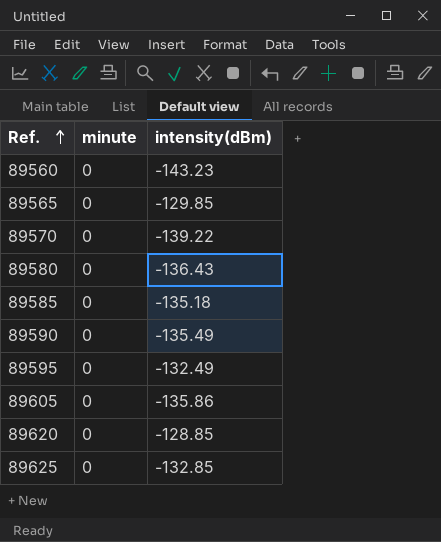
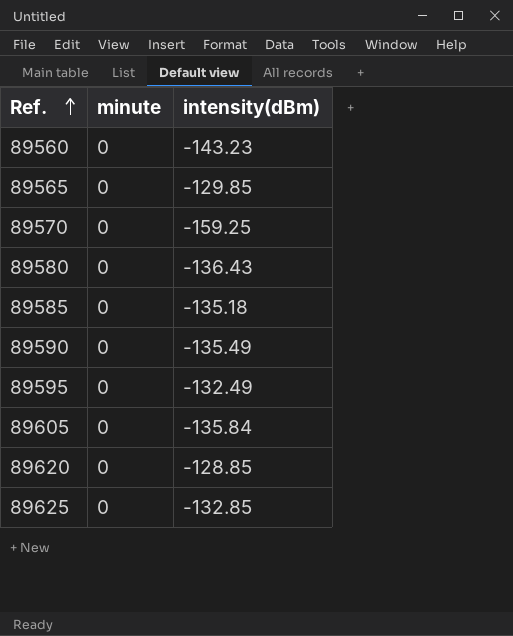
89570 | intensity(dBm): -139.22 -> -159.25
89605 | intensity(dBm): -135.86 -> -135.84

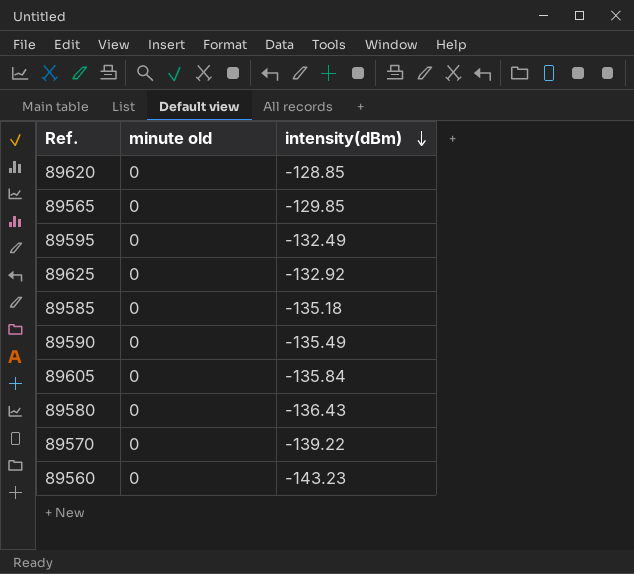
row order: Ref. ascending -> intensity(dBm) descending
column name: minute -> minute old
89625 | intensity(dBm): -132.85 -> -132.92
89570 | intensity(dBm): -159.25 -> -139.22

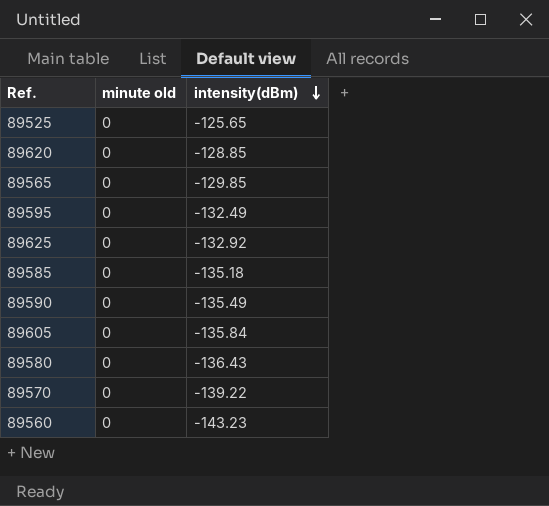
row 89525: none -> 0 | -125.65

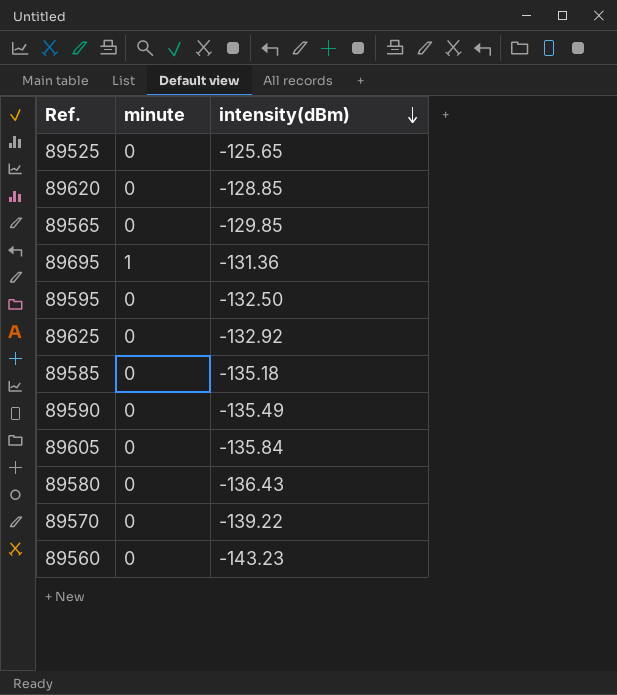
column name: minute old -> minute
row 89695: none -> 1 | -131.36
89595 | intensity(dBm): -132.49 -> -132.50

